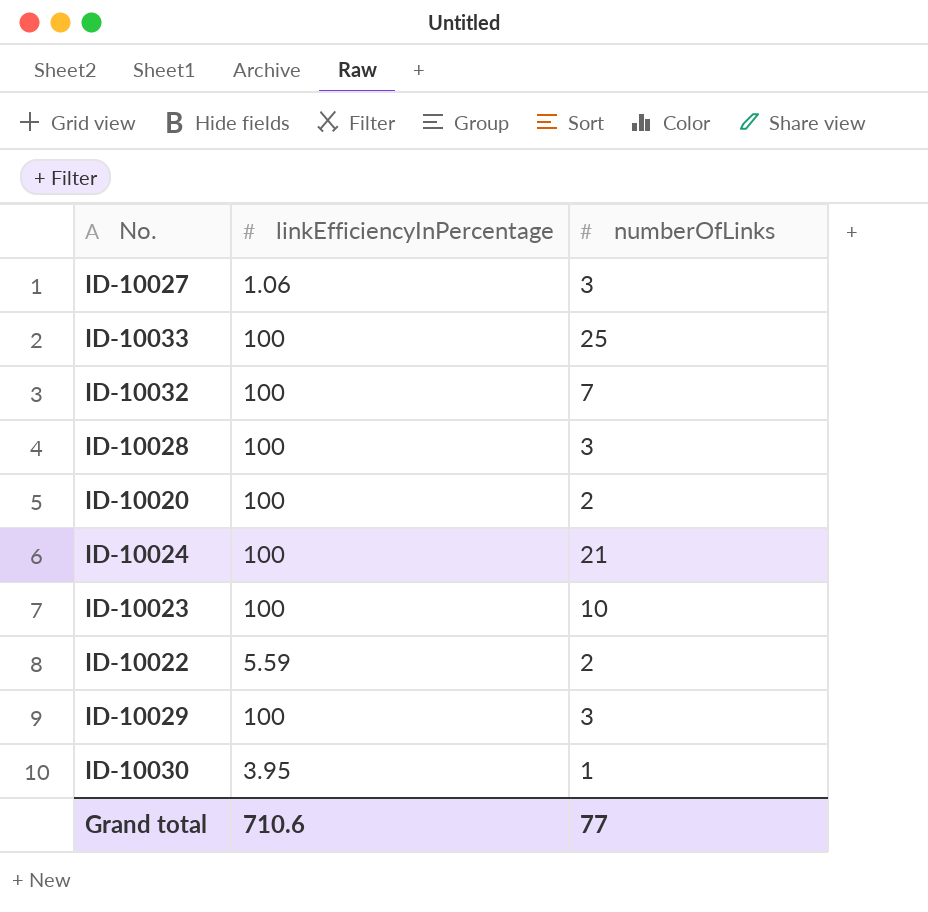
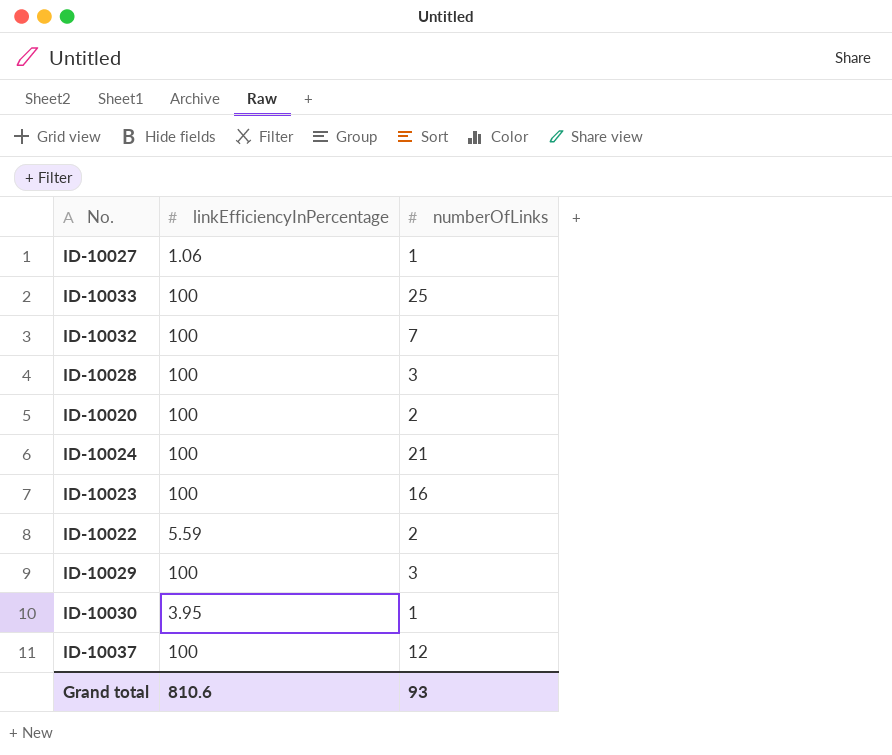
ID-10027 | numberOfLinks: 3 -> 1
ID-10023 | numberOfLinks: 10 -> 16
row ID-10037: none -> 100 | 12
Grand total | linkEfficiencyInPercentage: 710.6 -> 810.6
Grand total | numberOfLinks: 77 -> 93

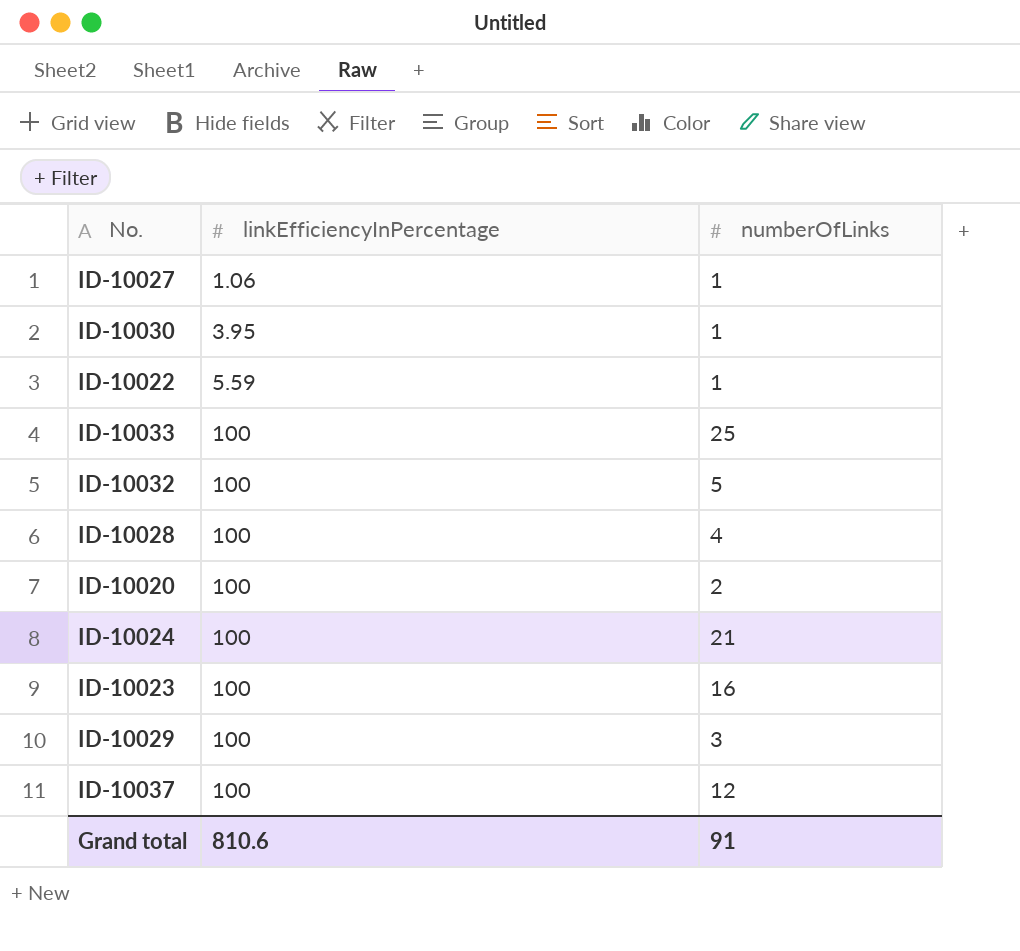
row order: none -> linkEfficiencyInPercentage ascending
ID-10022 | numberOfLinks: 2 -> 1
ID-10032 | numberOfLinks: 7 -> 5
ID-10028 | numberOfLinks: 3 -> 4
Grand total | numberOfLinks: 93 -> 91

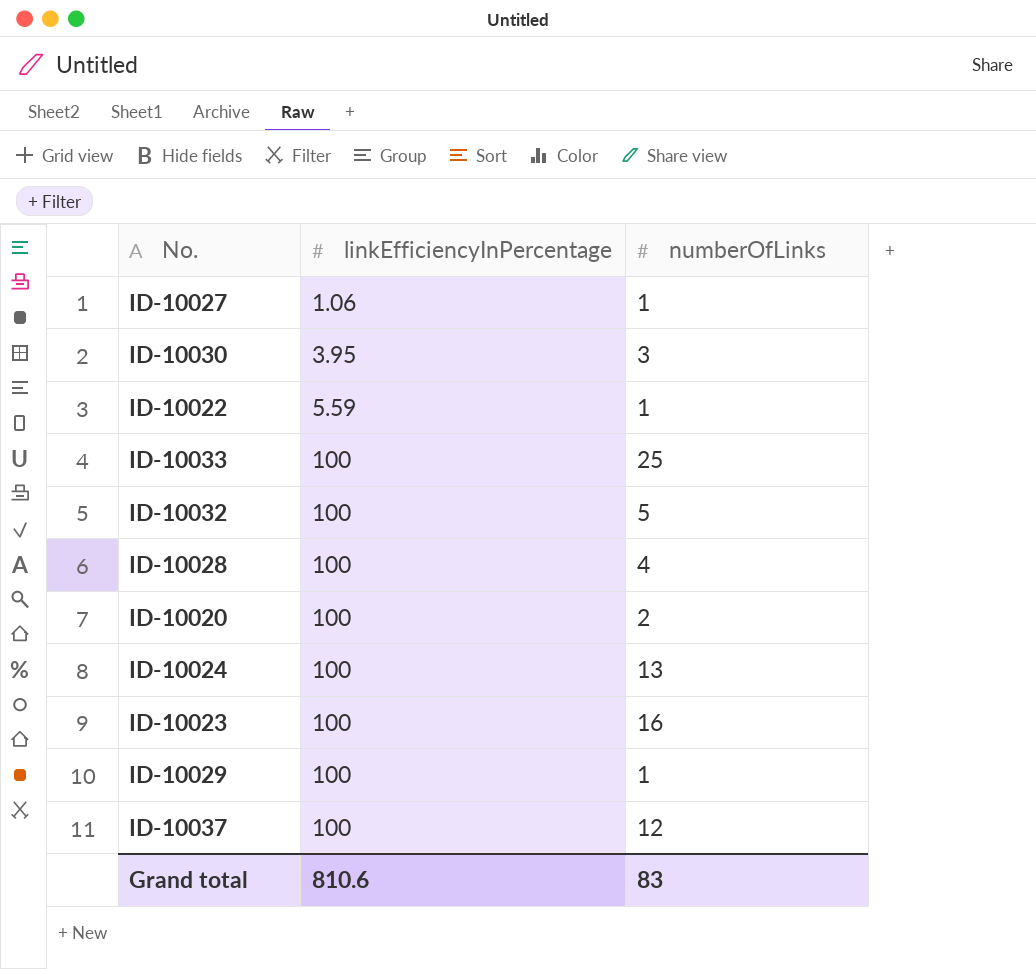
ID-10030 | numberOfLinks: 1 -> 3
ID-10024 | numberOfLinks: 21 -> 13
ID-10029 | numberOfLinks: 3 -> 1
Grand total | numberOfLinks: 91 -> 83

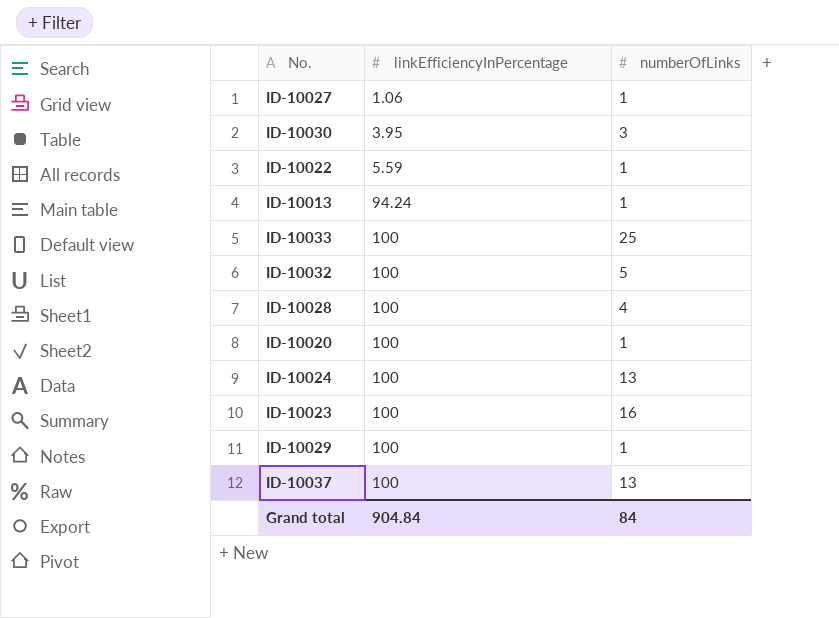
row ID-10013: none -> 94.24 | 1
ID-10020 | numberOfLinks: 2 -> 1
ID-10037 | numberOfLinks: 12 -> 13
Grand total | linkEfficiencyInPercentage: 810.6 -> 904.84
Grand total | numberOfLinks: 83 -> 84

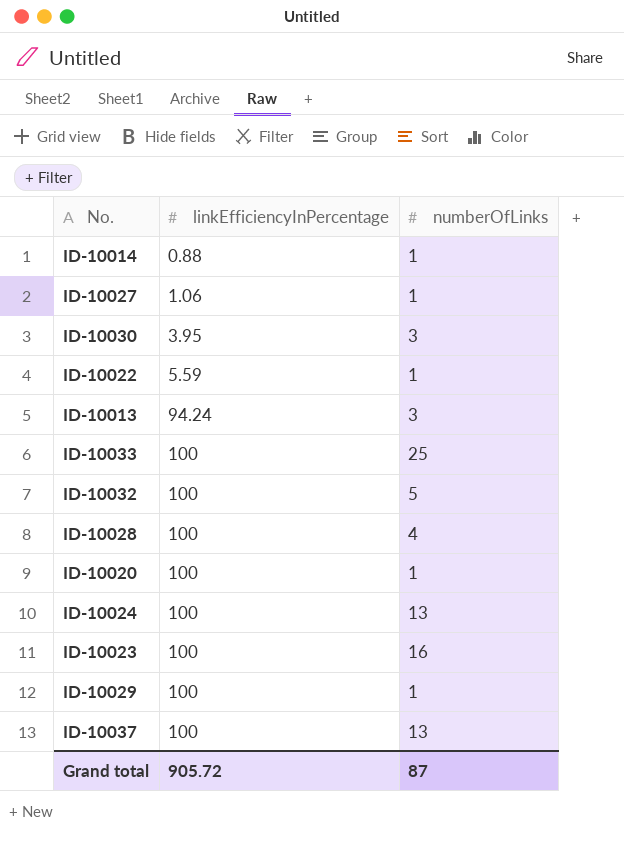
row ID-10014: none -> 0.88 | 1
ID-10013 | numberOfLinks: 1 -> 3
Grand total | linkEfficiencyInPercentage: 904.84 -> 905.72
Grand total | numberOfLinks: 84 -> 87

